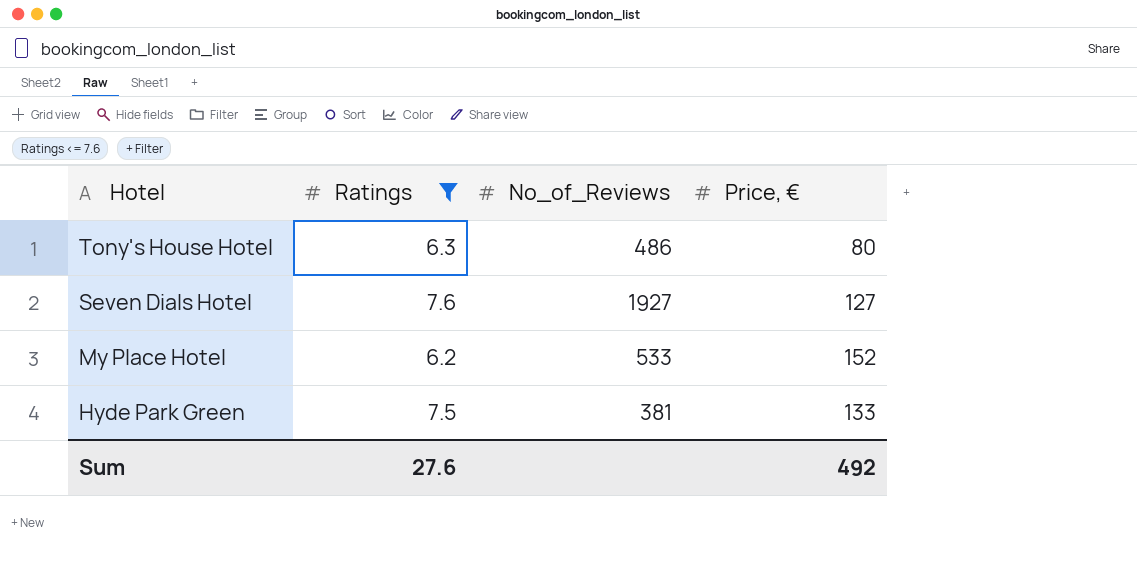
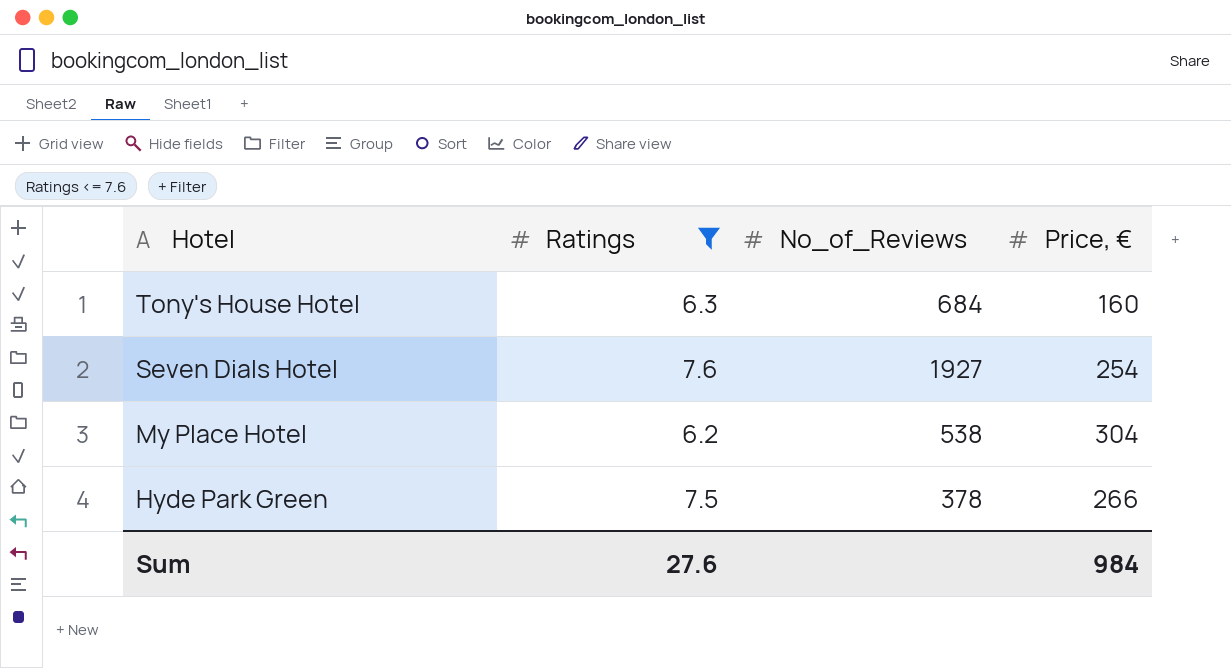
Tony's House Hotel | No_of_Reviews: 486 -> 684
Tony's House Hotel | Price, €: 80 -> 160
Seven Dials Hotel | Price, €: 127 -> 254
My Place Hotel | No_of_Reviews: 533 -> 538
My Place Hotel | Price, €: 152 -> 304
Hyde Park Green | No_of_Reviews: 381 -> 378
Hyde Park Green | Price, €: 133 -> 266
Sum | Price, €: 492 -> 984

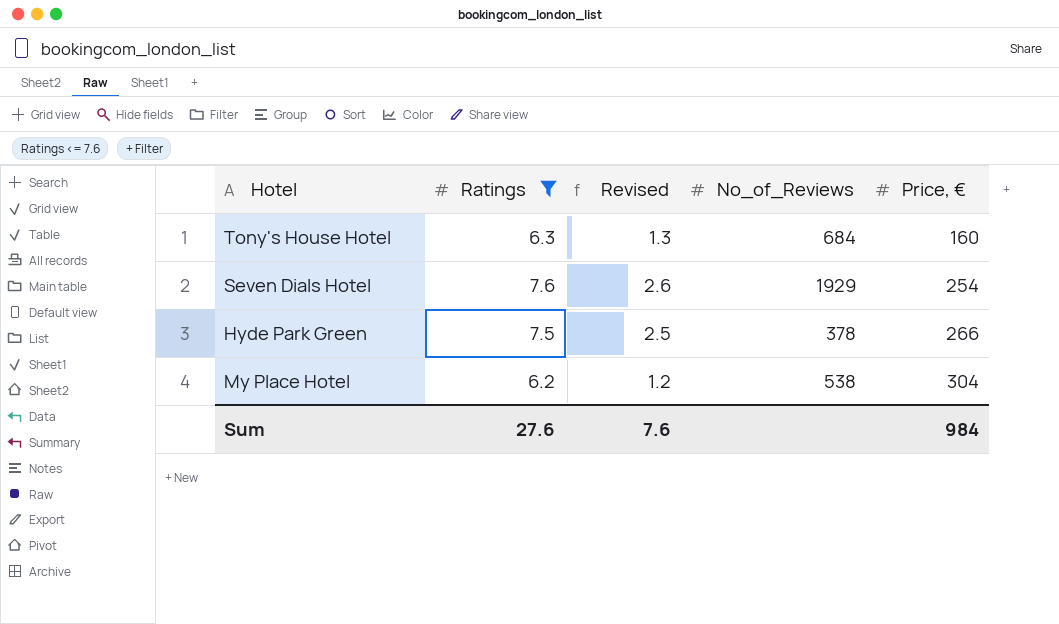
row order: Hotel descending -> Price, € ascending
column Revised | formula: none -> [Ratings] - 5
Seven Dials Hotel | No_of_Reviews: 1927 -> 1929

